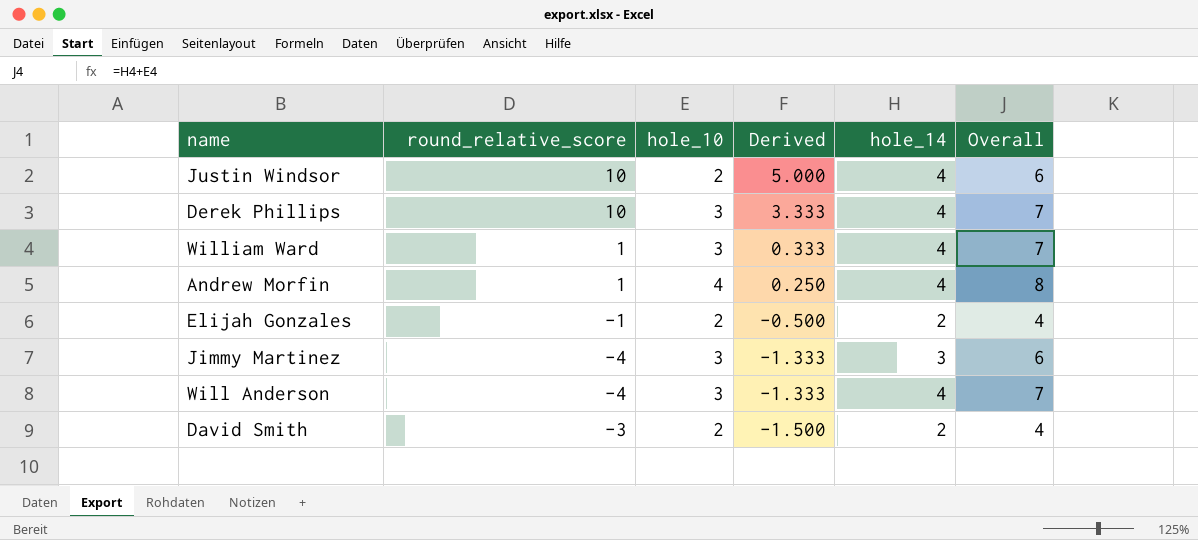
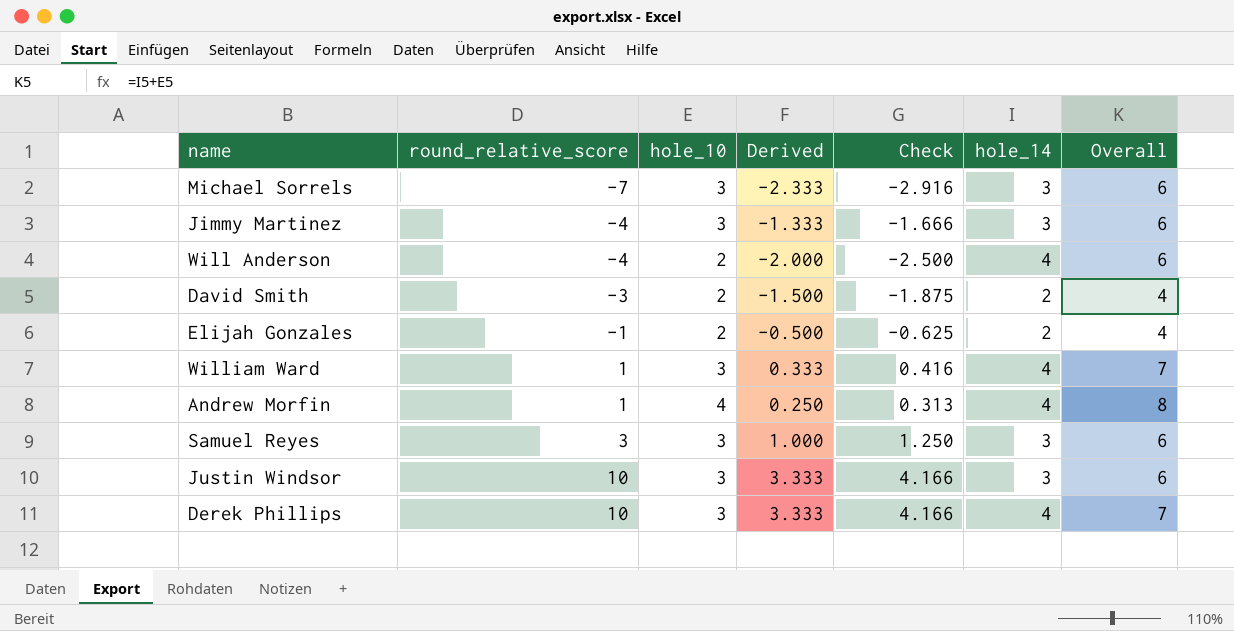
row order: Derived descending -> round_relative_score ascending
column Check | formula: none -> [Derived] * 1.25
row Michael Sorrels: none -> -7 | 3 | -2.333 | -2.916 | 3 | 6
Will Anderson | hole_10: 3 -> 2
Will Anderson | Derived: -1.333 -> -2.000
Will Anderson | Overall: 7 -> 6
row Samuel Reyes: none -> 3 | 3 | 1.000 | 1.250 | 3 | 6
Justin Windsor | hole_10: 2 -> 3
Justin Windsor | Derived: 5.000 -> 3.333
Justin Windsor | hole_14: 4 -> 3

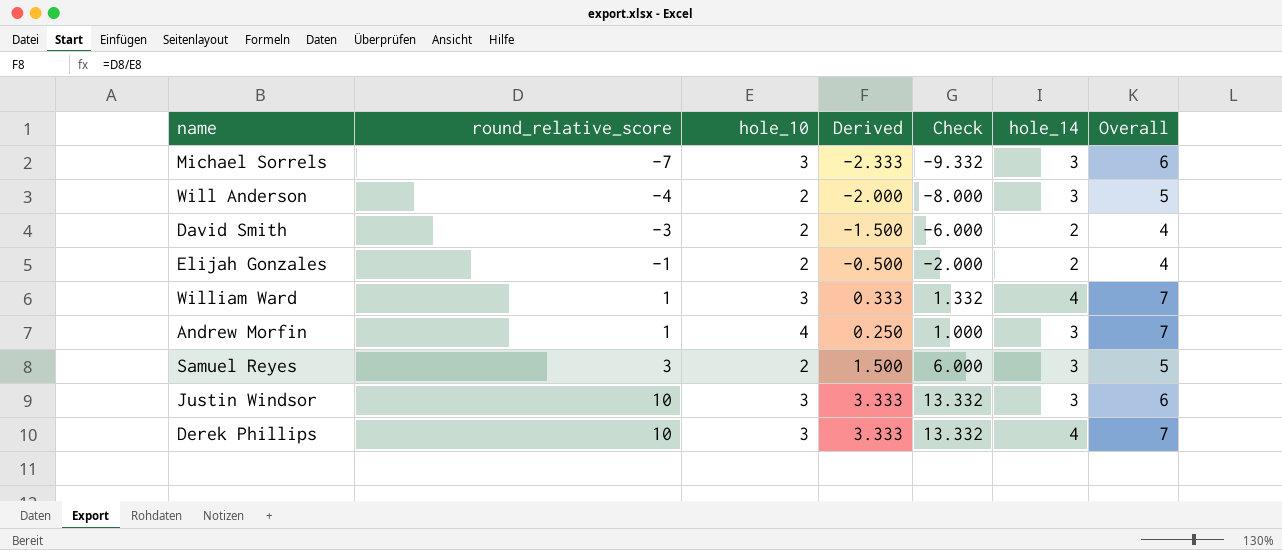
column Check | formula: [Derived] * 1.25 -> [Derived] * 4
row Jimmy Martinez: -4 | 3 | -1.333 | -1.666 | 3 | 6 -> none
Will Anderson | hole_14: 4 -> 3
Will Anderson | Overall: 6 -> 5
Andrew Morfin | hole_14: 4 -> 3
Andrew Morfin | Overall: 8 -> 7
Samuel Reyes | hole_10: 3 -> 2
Samuel Reyes | Derived: 1.000 -> 1.500
Samuel Reyes | Overall: 6 -> 5

